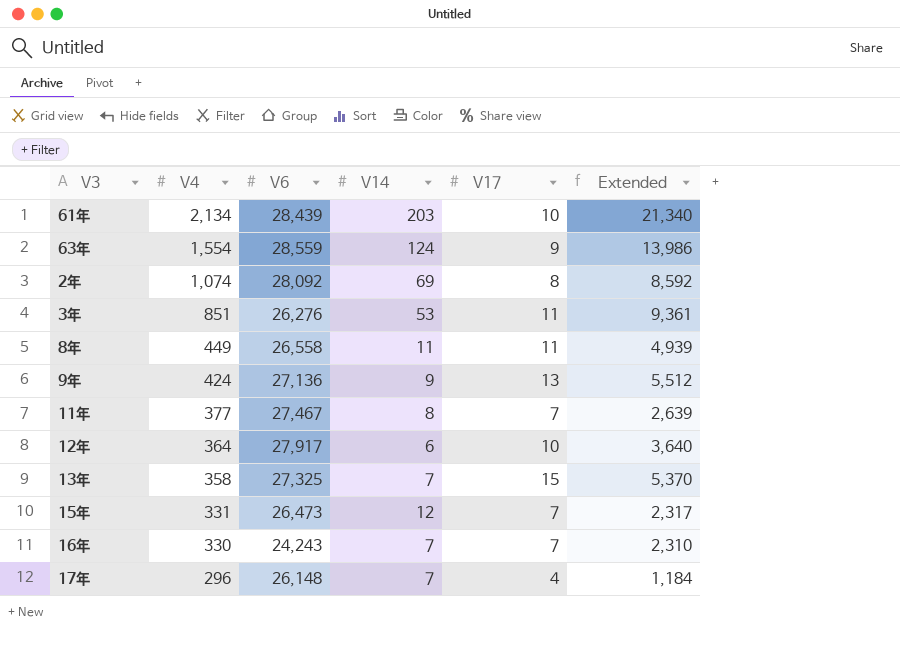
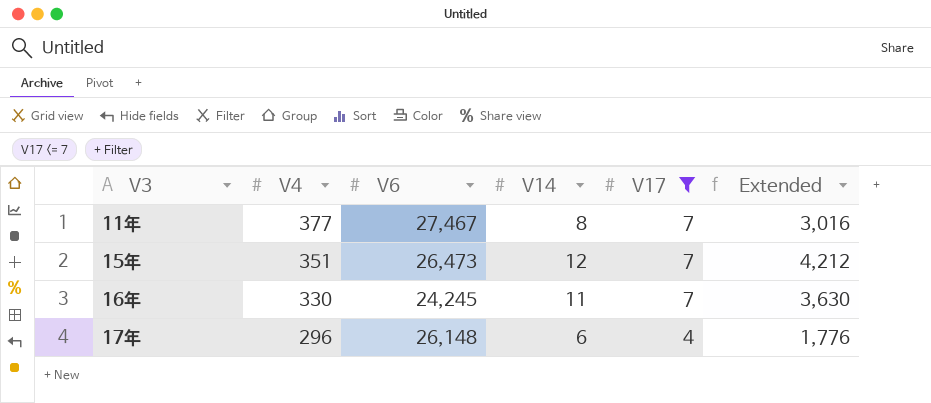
filter: none -> V17 <= 7
column Extended | formula: [V4] * [V17] -> [V4] * [V14]
15年 | V4: 331 -> 351
16年 | V6: 24,243 -> 24,245
16年 | V14: 7 -> 11
17年 | V14: 7 -> 6

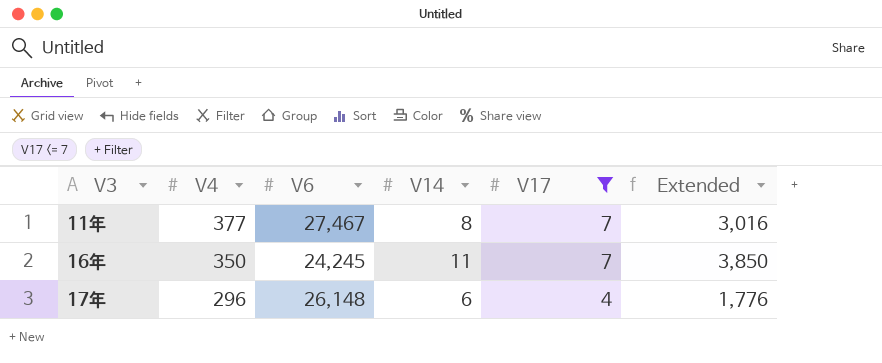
row 15年: 351 | 26,473 | 12 | 7 | 4,212 -> none
16年 | V4: 330 -> 350
16年 | Extended: 3,630 -> 3,850

